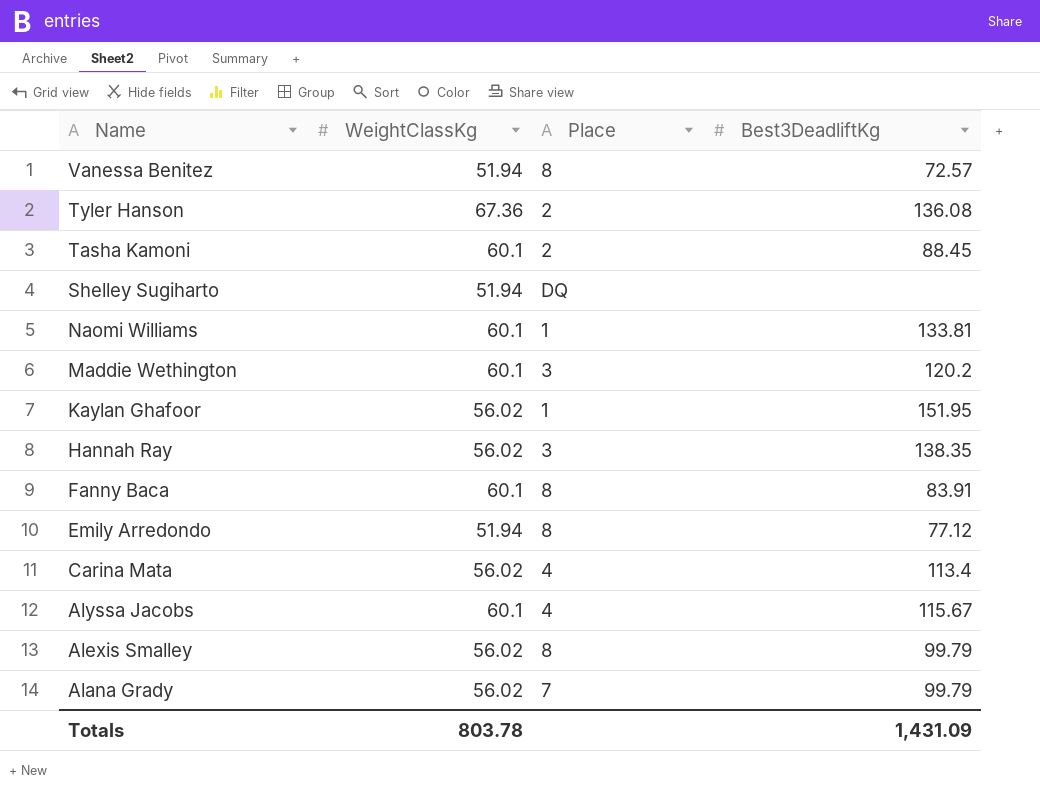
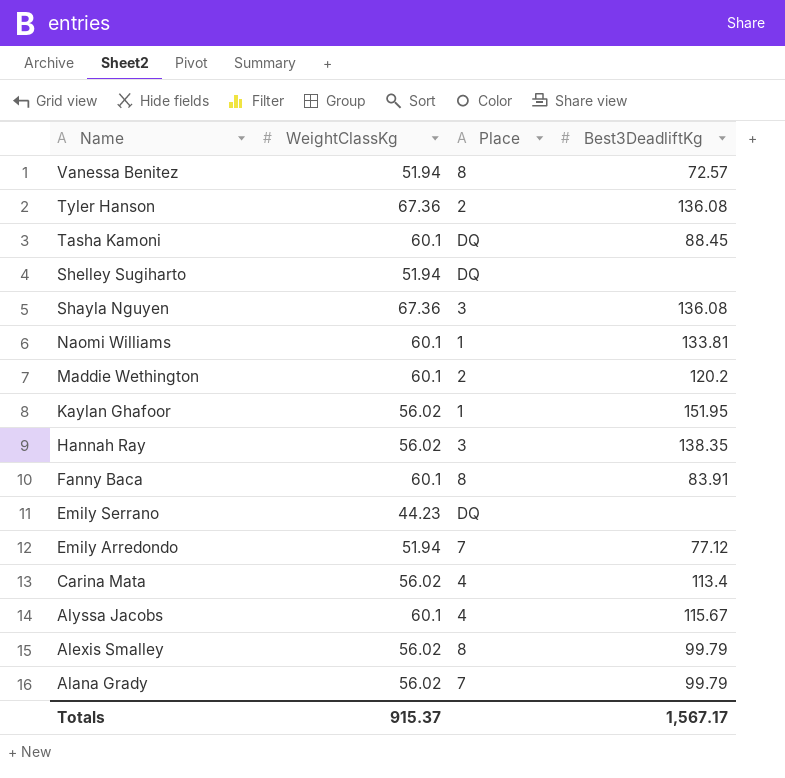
Tasha Kamoni | Place: 2 -> DQ
row Shayla Nguyen: none -> 67.36 | 3 | 136.08
Maddie Wethington | Place: 3 -> 2
row Emily Serrano: none -> 44.23 | DQ | none
Emily Arredondo | Place: 8 -> 7
Totals | WeightClassKg: 803.78 -> 915.37
Totals | Best3DeadliftKg: 1,431.09 -> 1,567.17

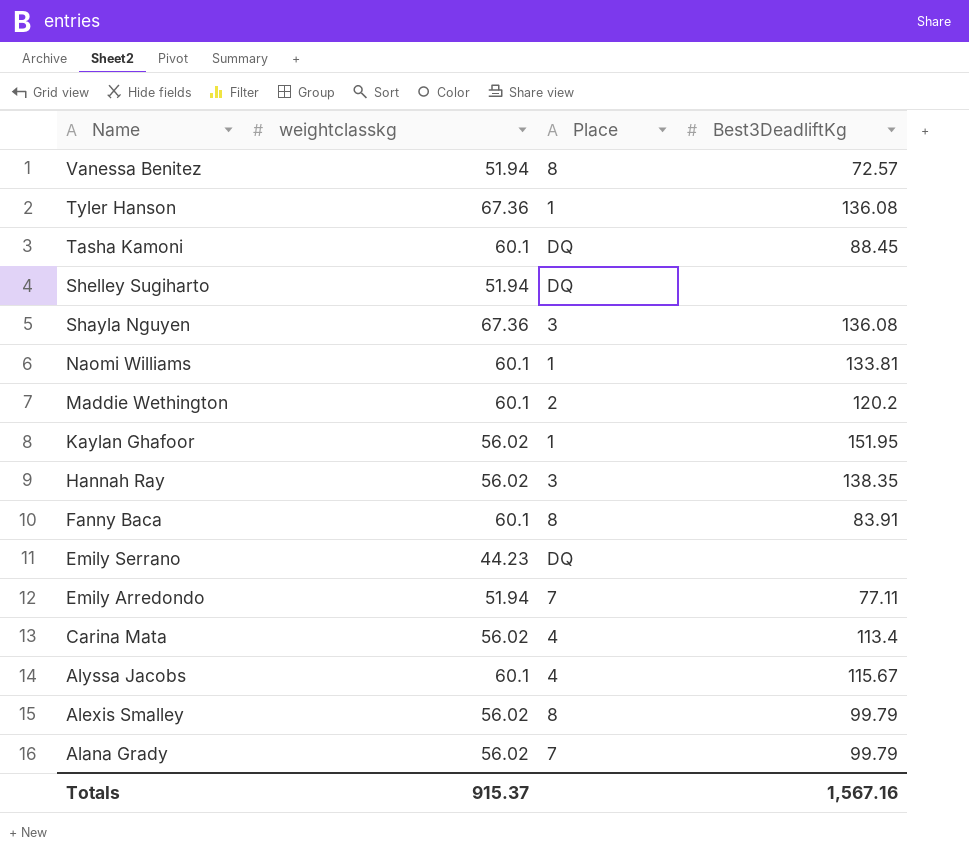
column name: WeightClassKg -> weightclasskg
Tyler Hanson | Place: 2 -> 1
Emily Arredondo | Best3DeadliftKg: 77.12 -> 77.11
Totals | Best3DeadliftKg: 1,567.17 -> 1,567.16

